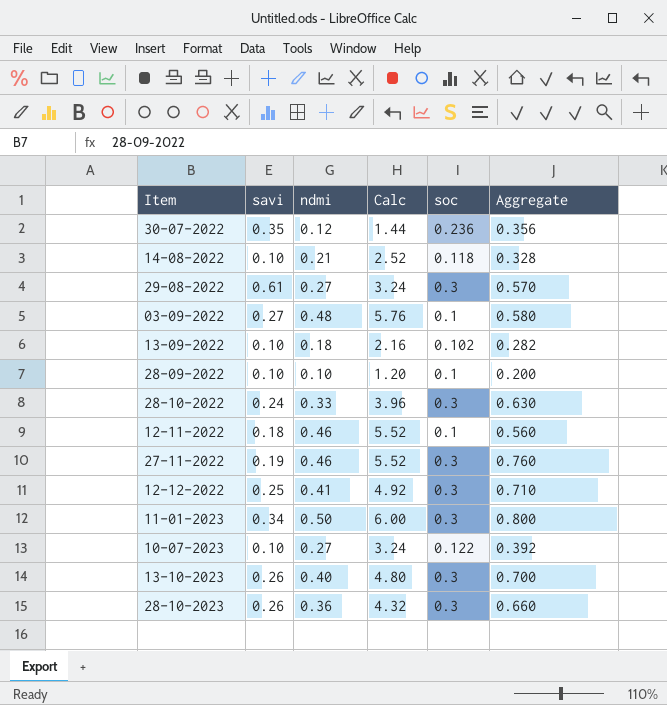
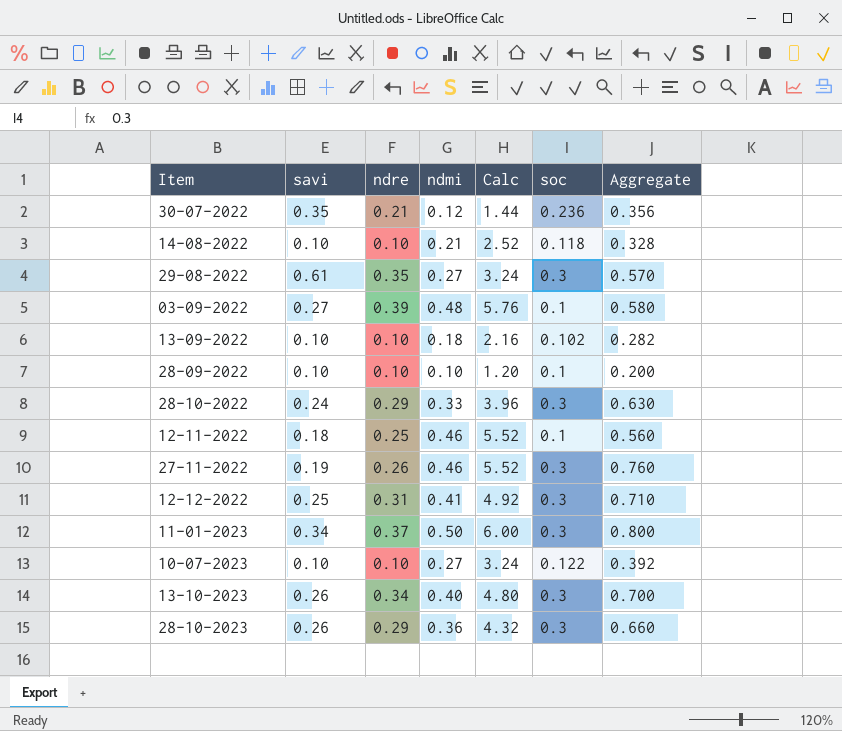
column ndre | position: none -> 3

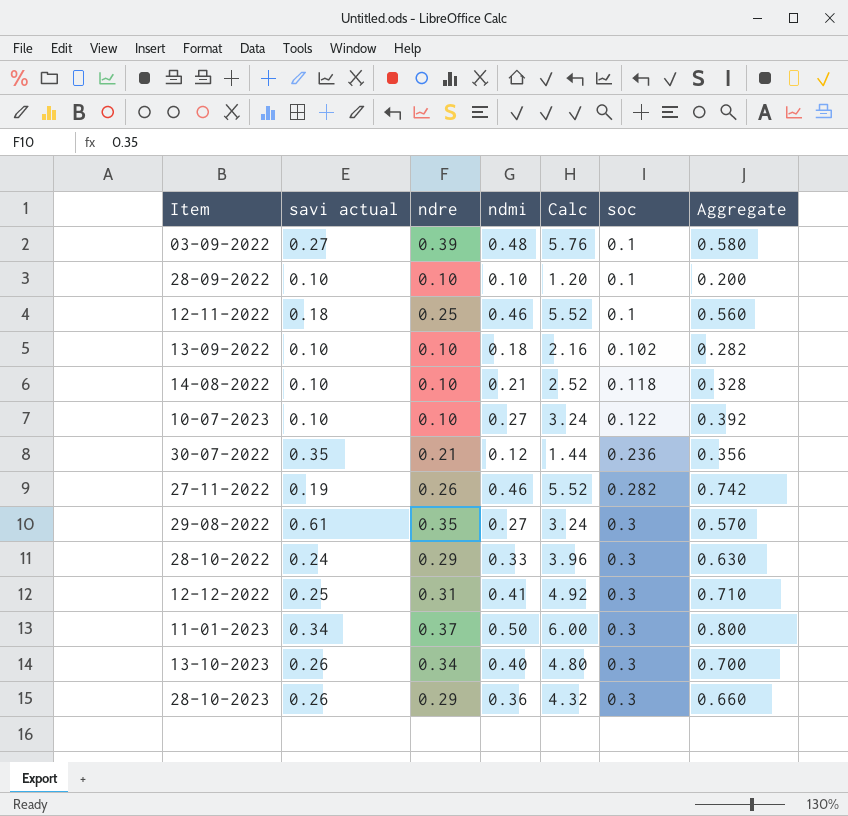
row order: none -> soc ascending
column name: savi -> savi actual
27-11-2022 | soc: 0.3 -> 0.282
27-11-2022 | Aggregate: 0.760 -> 0.742

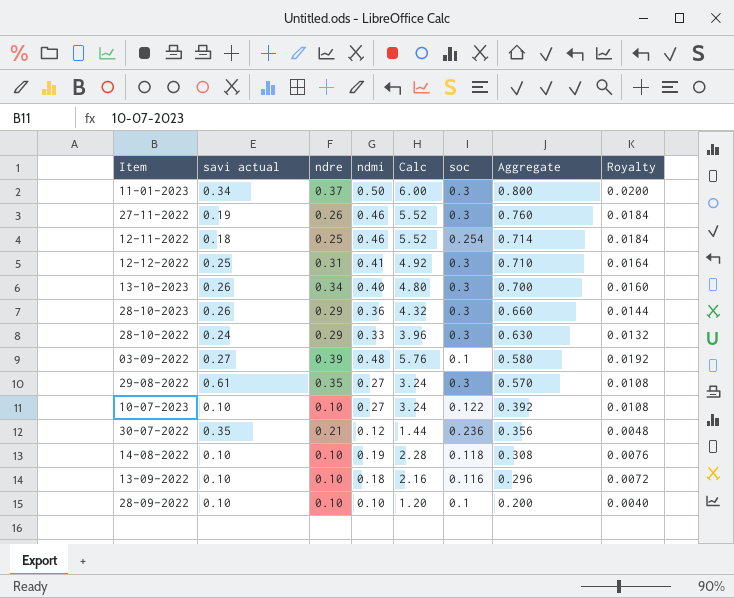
row order: soc ascending -> Aggregate descending
column Royalty | formula: none -> [ndmi] * 0.04
27-11-2022 | soc: 0.282 -> 0.3
27-11-2022 | Aggregate: 0.742 -> 0.760
12-11-2022 | soc: 0.1 -> 0.254
12-11-2022 | Aggregate: 0.560 -> 0.714
14-08-2022 | ndmi: 0.21 -> 0.19
14-08-2022 | Calc: 2.52 -> 2.28
14-08-2022 | Aggregate: 0.328 -> 0.308
13-09-2022 | soc: 0.102 -> 0.116
13-09-2022 | Aggregate: 0.282 -> 0.296

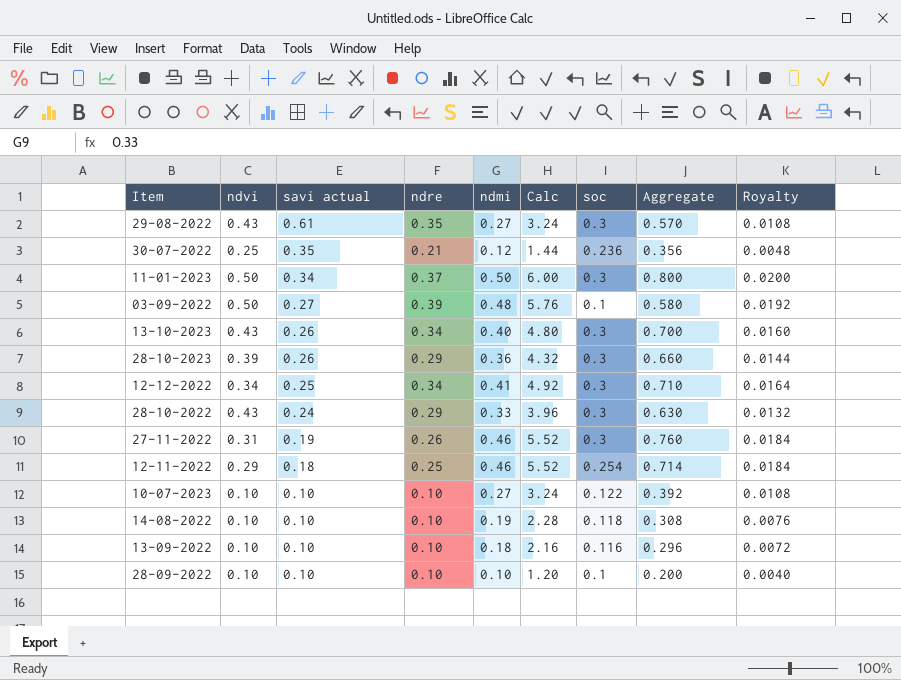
row order: Aggregate descending -> savi actual descending
column ndvi | position: none -> 2
12-12-2022 | ndre: 0.31 -> 0.34

